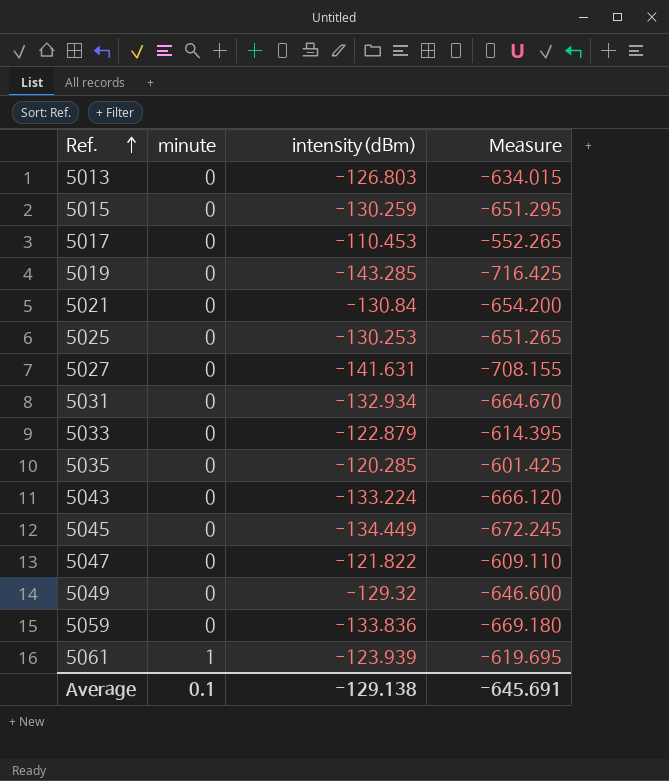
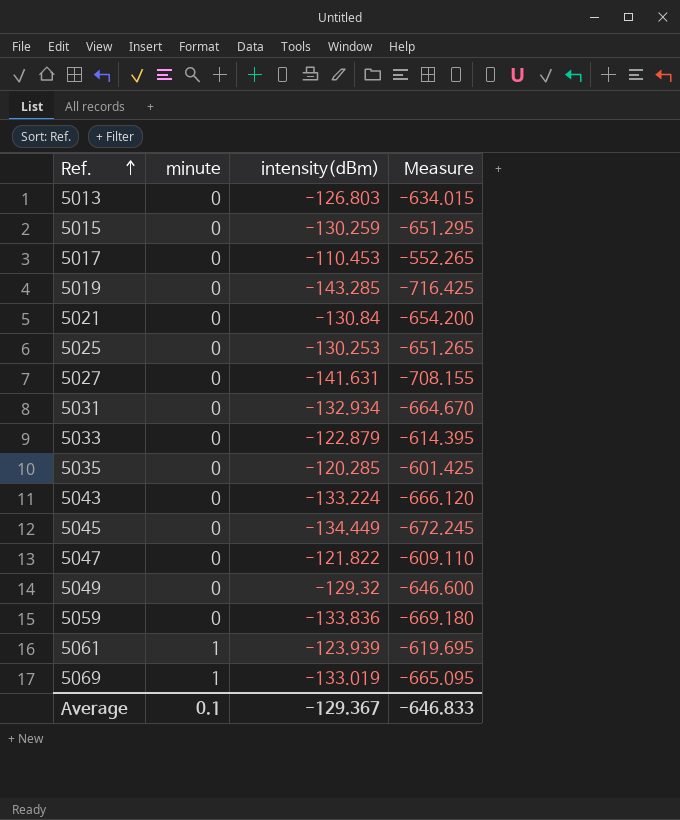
row 5069: none -> 1 | -133.019 | -665.095
Average | intensity(dBm): -129.138 -> -129.367
Average | Measure: -645.691 -> -646.833

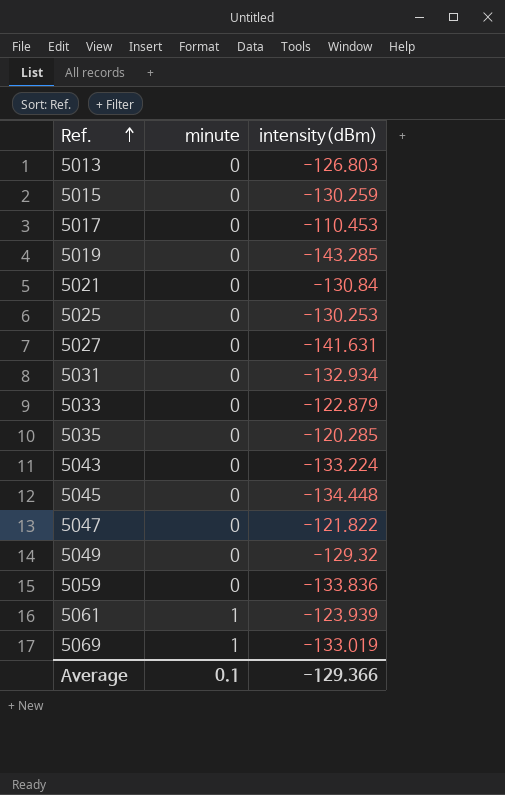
column Measure | formula: [intensity(dBm)] * 5 -> none
5045 | intensity(dBm): -134.449 -> -134.448
Average | intensity(dBm): -129.367 -> -129.366

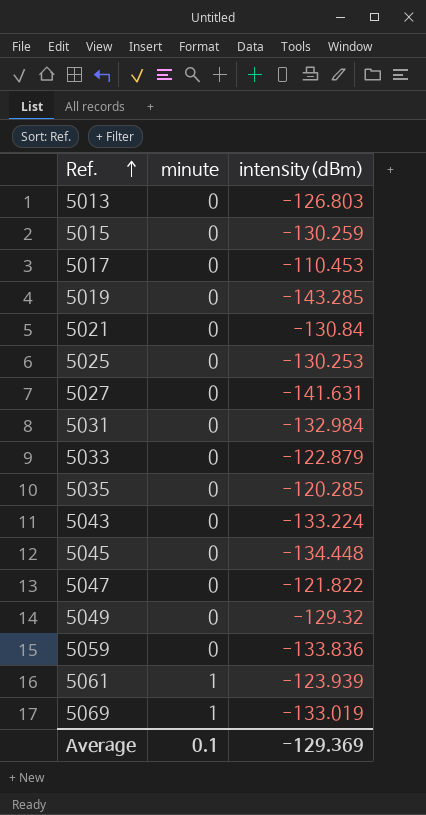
5031 | intensity(dBm): -132.934 -> -132.984
Average | intensity(dBm): -129.366 -> -129.369

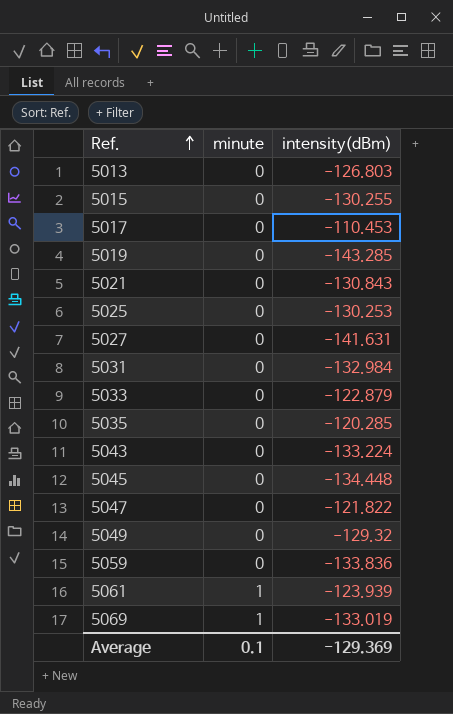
5015 | intensity(dBm): -130.259 -> -130.255
5021 | intensity(dBm): -130.84 -> -130.843

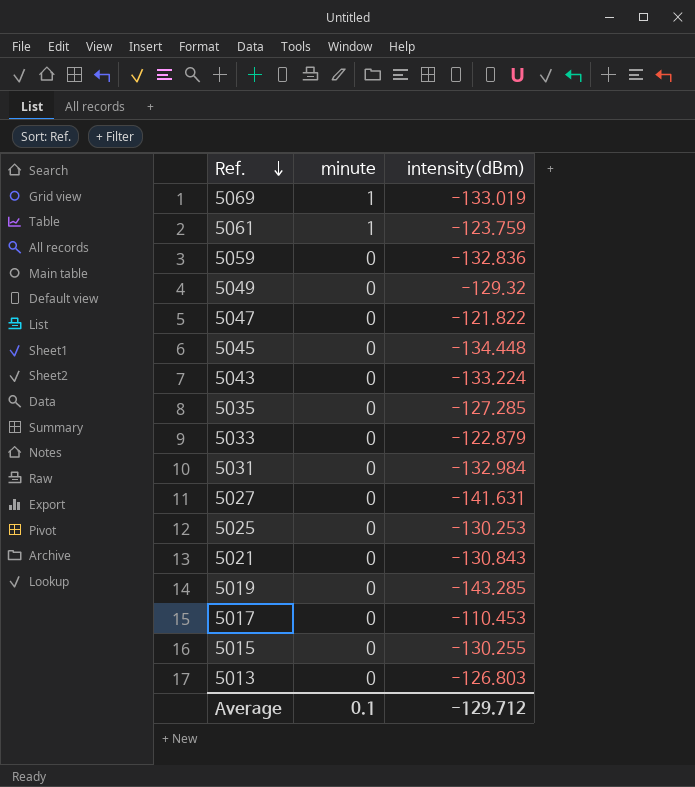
row order: Ref. ascending -> Ref. descending
5061 | intensity(dBm): -123.939 -> -123.759
5059 | intensity(dBm): -133.836 -> -132.836
5035 | intensity(dBm): -120.285 -> -127.285
Average | intensity(dBm): -129.369 -> -129.712

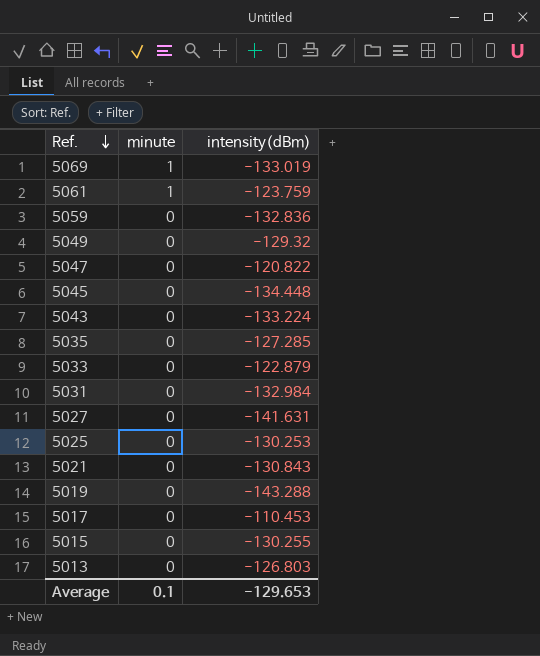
5047 | intensity(dBm): -121.822 -> -120.822
5019 | intensity(dBm): -143.285 -> -143.288
Average | intensity(dBm): -129.712 -> -129.653

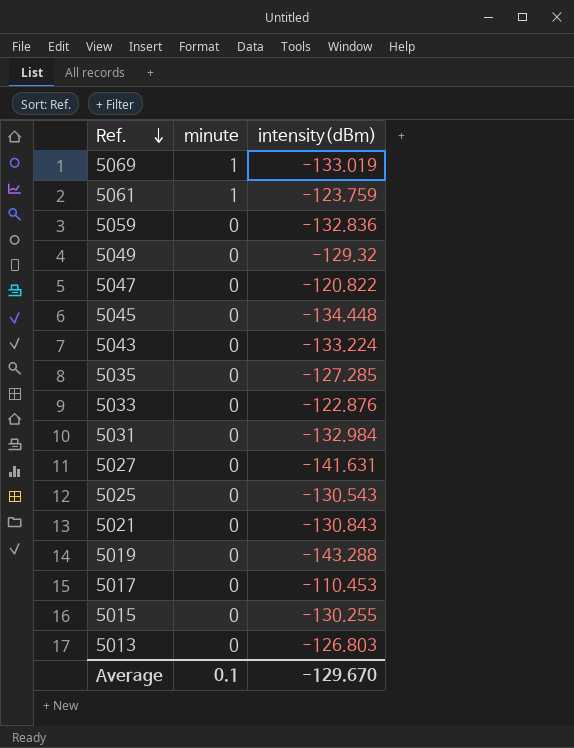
5033 | intensity(dBm): -122.879 -> -122.876
5025 | intensity(dBm): -130.253 -> -130.543
Average | intensity(dBm): -129.653 -> -129.670

